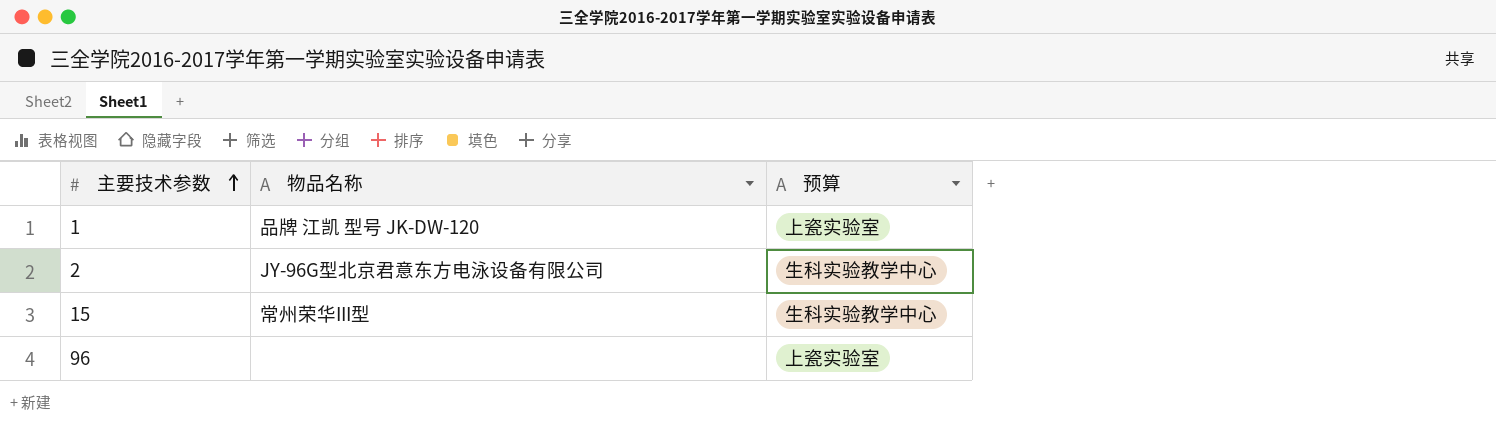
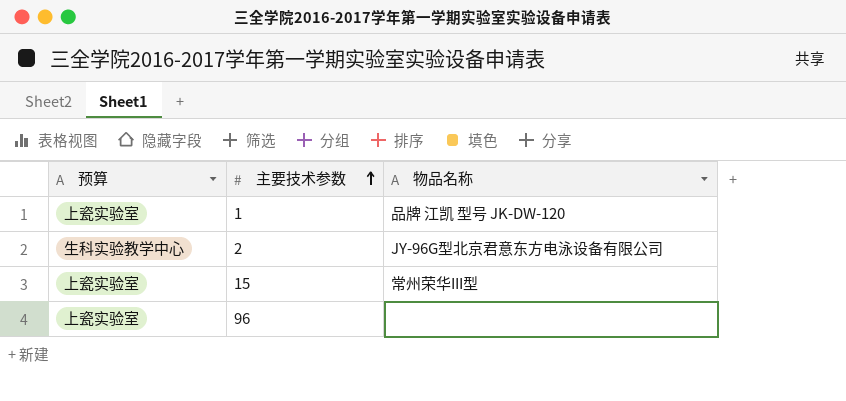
column 预算 | position: 3 -> 1
15 | 预算: 生科实验教学中心 -> 上瓷实验室

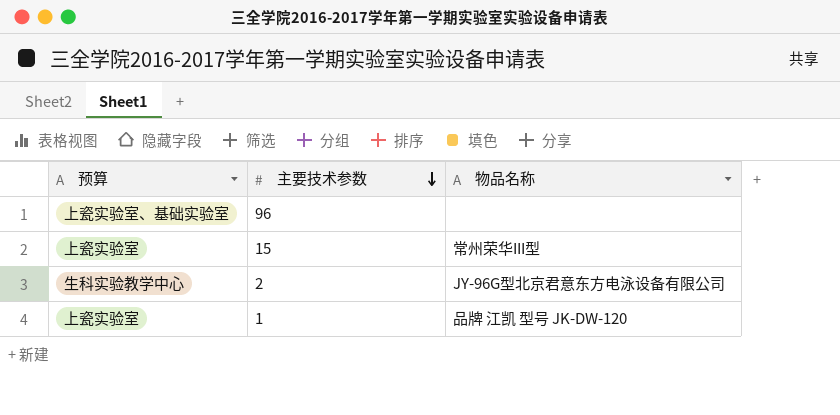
row order: 主要技术参数 ascending -> 主要技术参数 descending
96 | 预算: 上瓷实验室 -> 上瓷实验室、基础实验室

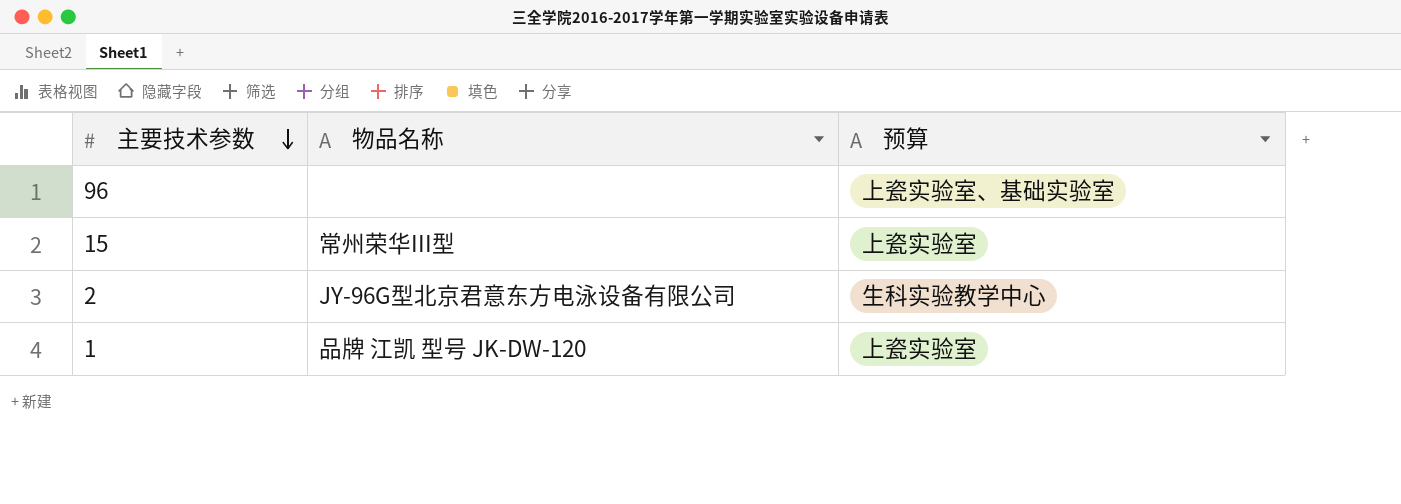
column 预算 | position: 1 -> 3

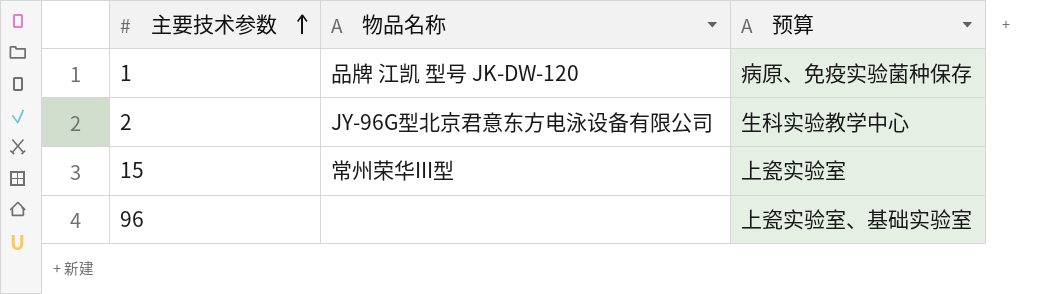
row order: 主要技术参数 descending -> 主要技术参数 ascending
1 | 预算: 上瓷实验室 -> 病原、免疫实验菌种保存

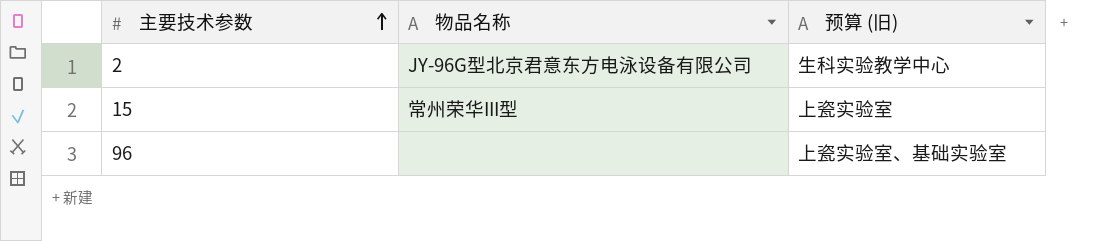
column name: 预算 -> 预算 (旧)
row 1: 品牌 江凯 型号 JK-DW-120 | 病原、免疫实验菌种保存 -> none

